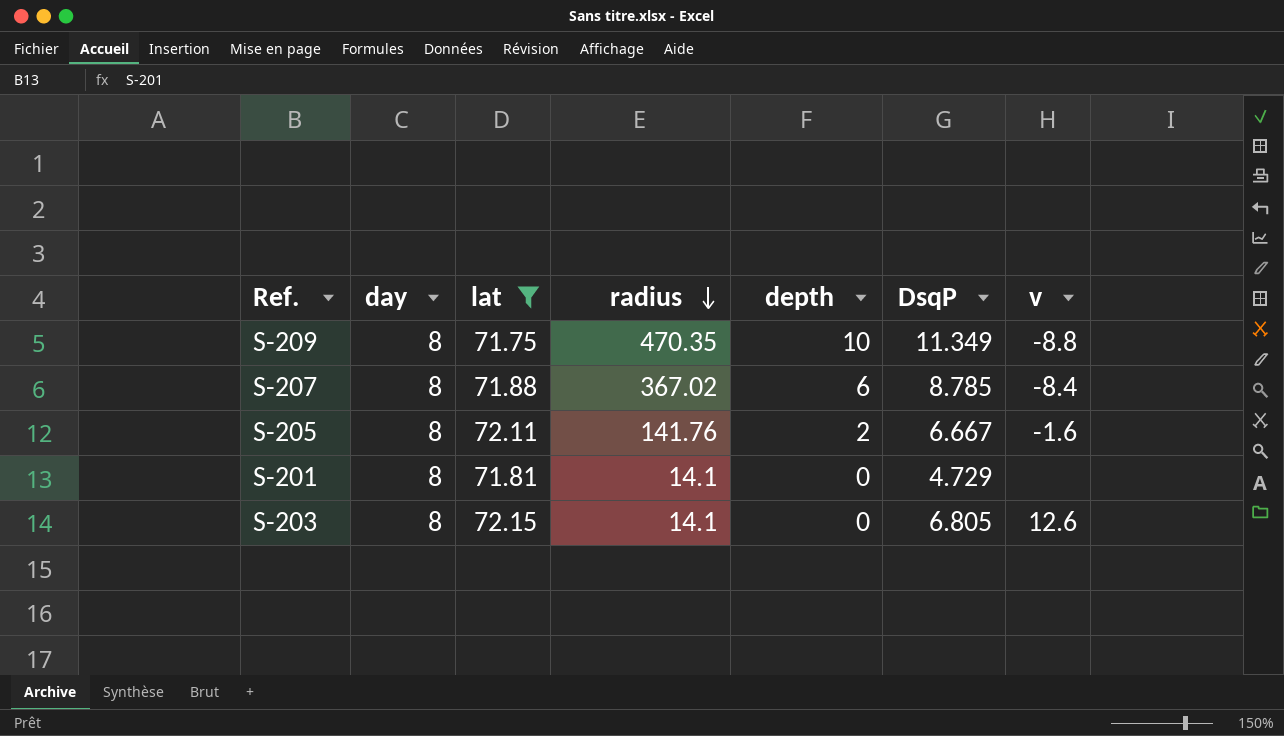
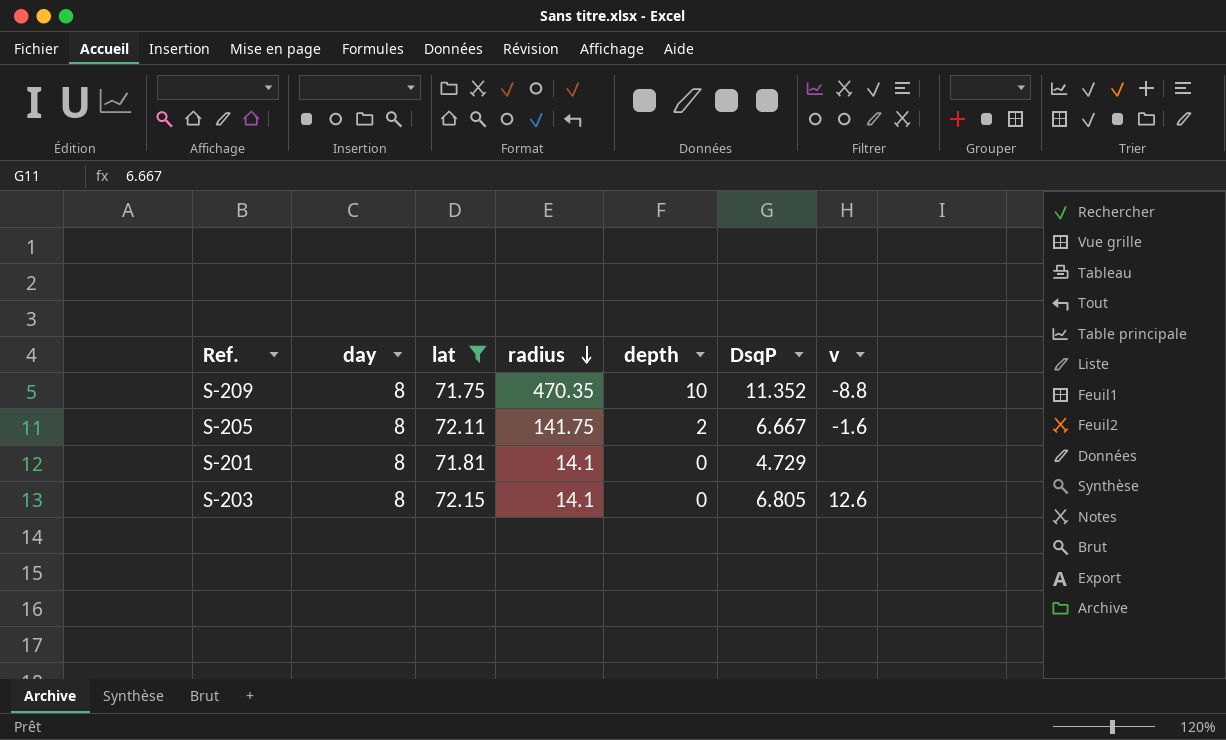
row S-207: 8 | 71.88 | 367.02 | 6 | 8.785 | -8.4 -> none
S-209 | DsqP: 11.349 -> 11.352
S-205 | radius: 141.76 -> 141.75

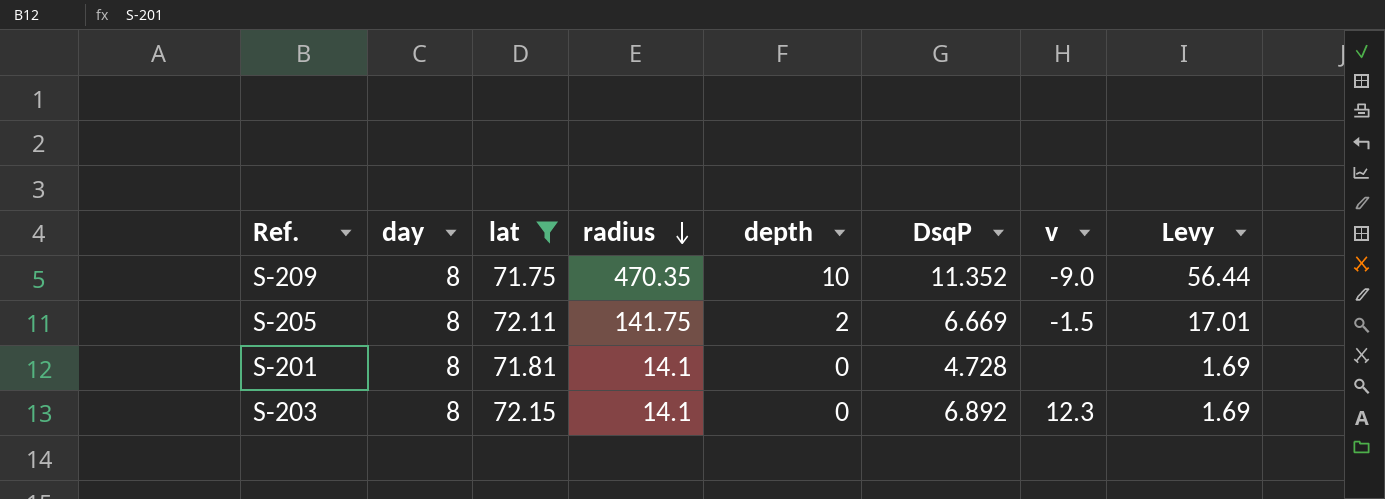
column Levy | formula: none -> [radius] * 0.12
S-209 | v: -8.8 -> -9.0
S-205 | DsqP: 6.667 -> 6.669
S-205 | v: -1.6 -> -1.5
S-201 | DsqP: 4.729 -> 4.728
S-203 | DsqP: 6.805 -> 6.892
S-203 | v: 12.6 -> 12.3

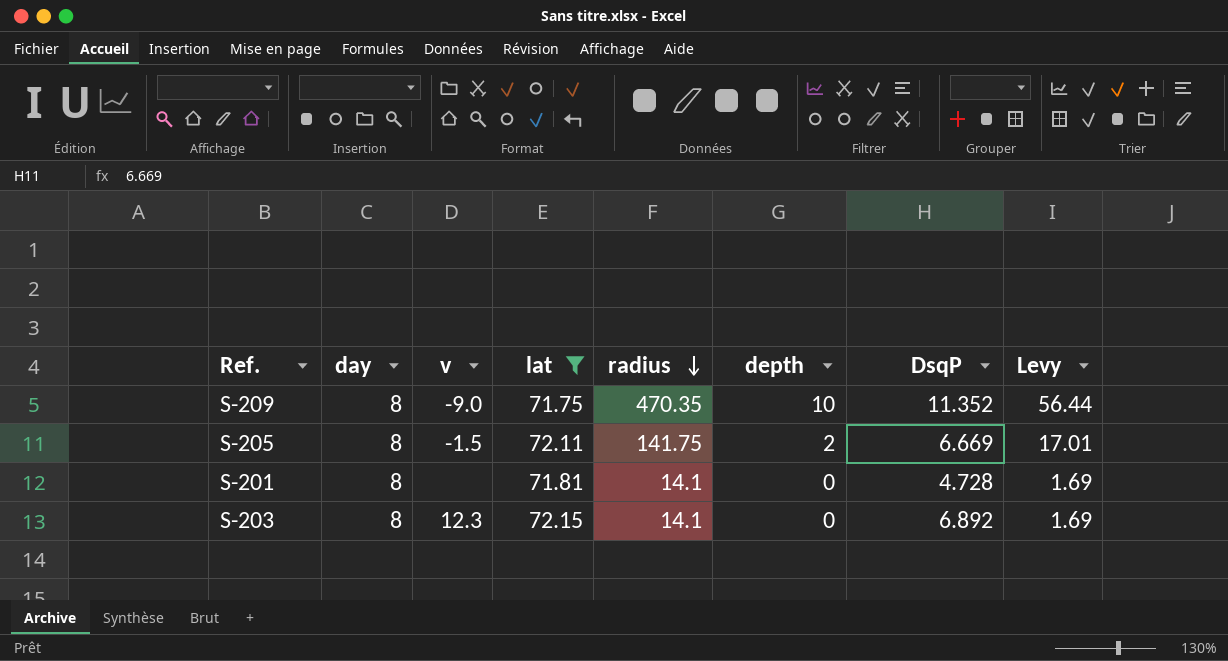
column v | position: 7 -> 3

